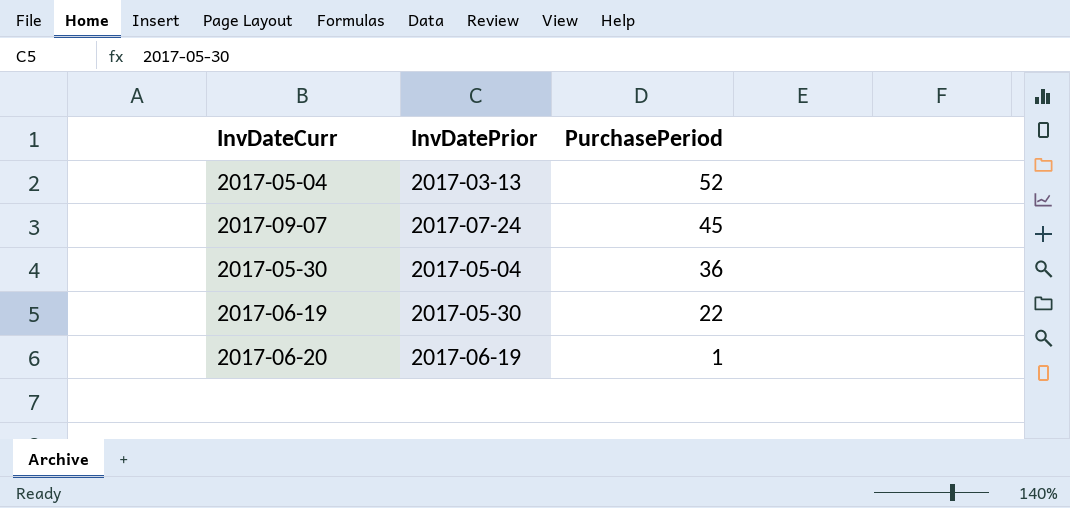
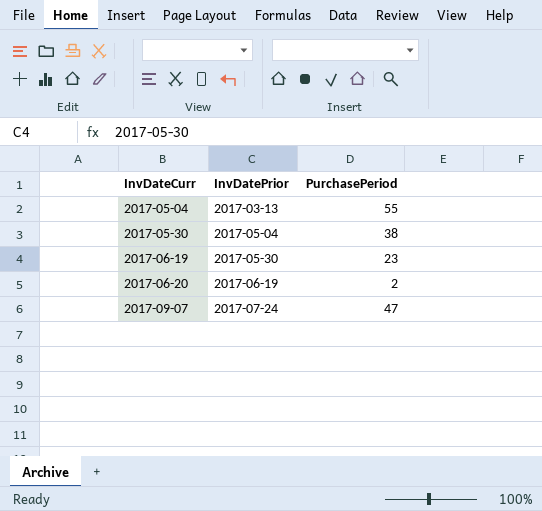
row order: PurchasePeriod descending -> InvDateCurr ascending
2017-05-04 | PurchasePeriod: 52 -> 55
2017-05-30 | PurchasePeriod: 36 -> 38
2017-06-19 | PurchasePeriod: 22 -> 23
2017-06-20 | PurchasePeriod: 1 -> 2
2017-09-07 | PurchasePeriod: 45 -> 47

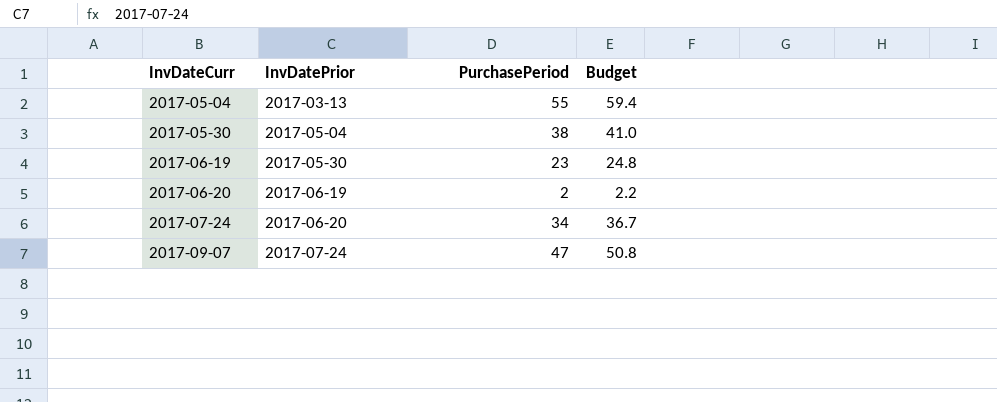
column Budget | formula: none -> [PurchasePeriod] * 1.08
row 2017-07-24: none -> 2017-06-20 | 34 | 36.7

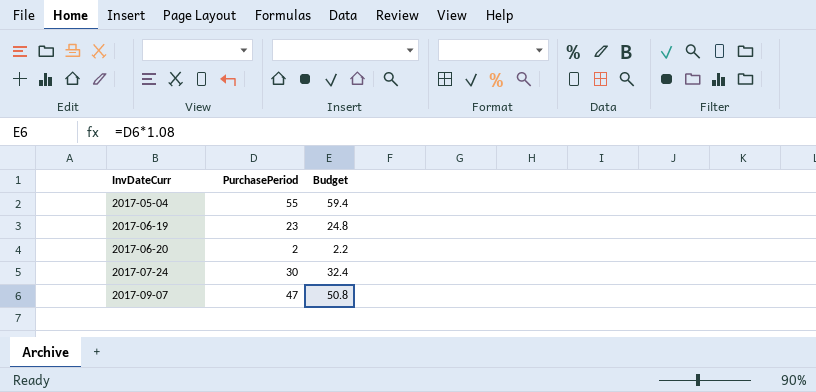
column InvDatePrior | position: 2 -> none
row 2017-05-30: 2017-05-04 | 38 | 41.0 -> none
2017-07-24 | PurchasePeriod: 34 -> 30
2017-07-24 | Budget: 36.7 -> 32.4

